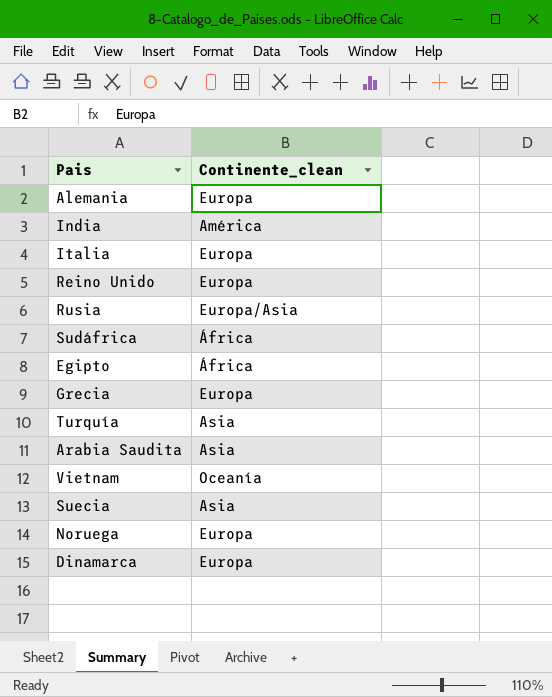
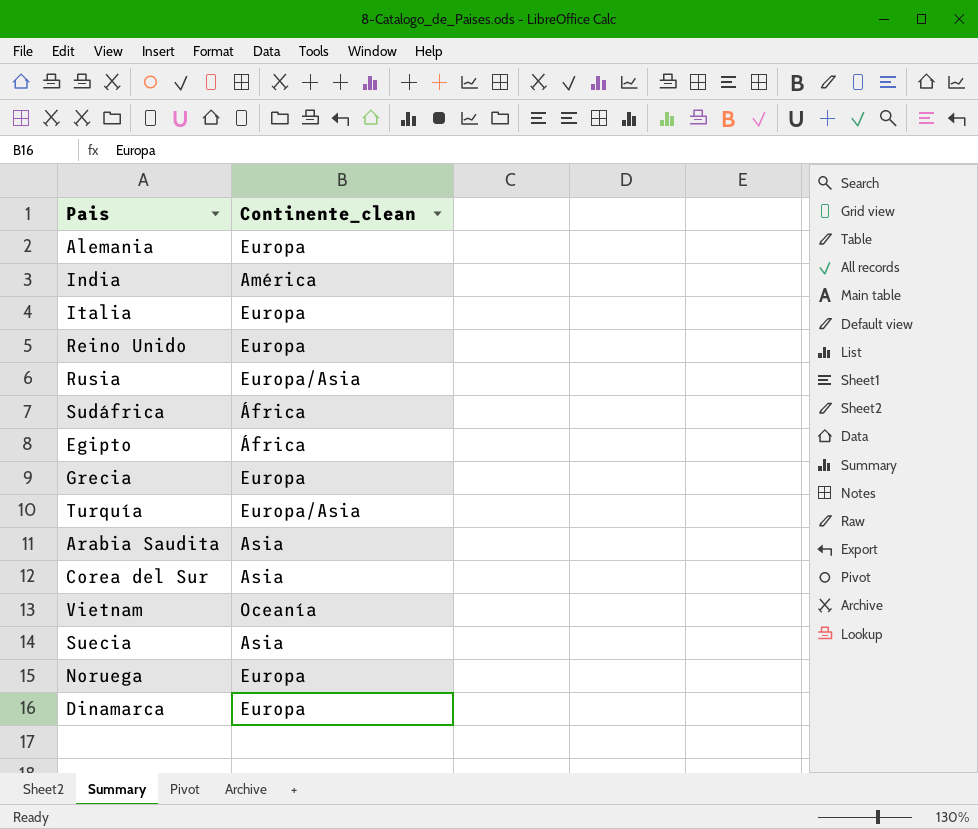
Turquía | Continente_clean: Asia -> Europa/Asia
row Corea del Sur: none -> Asia

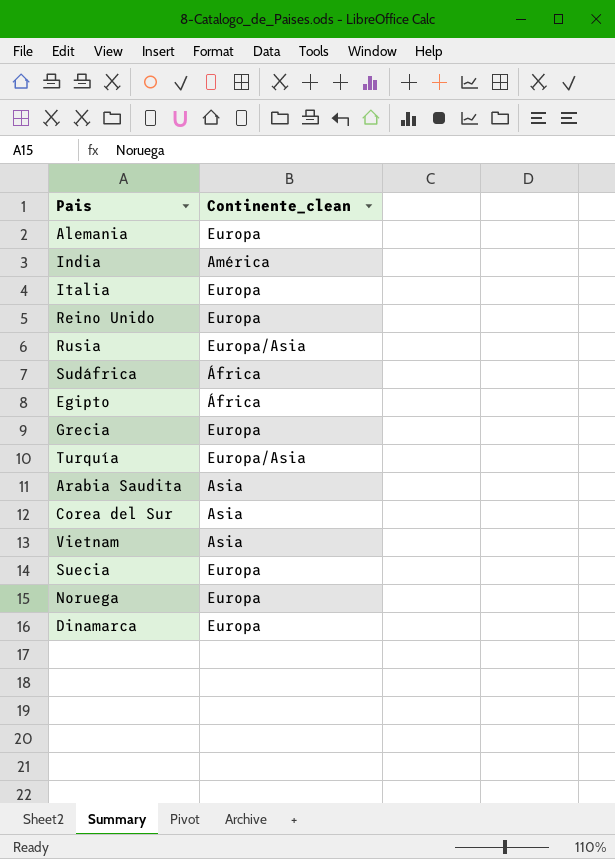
Vietnam | Continente_clean: Oceanía -> Asia
Suecia | Continente_clean: Asia -> Europa

